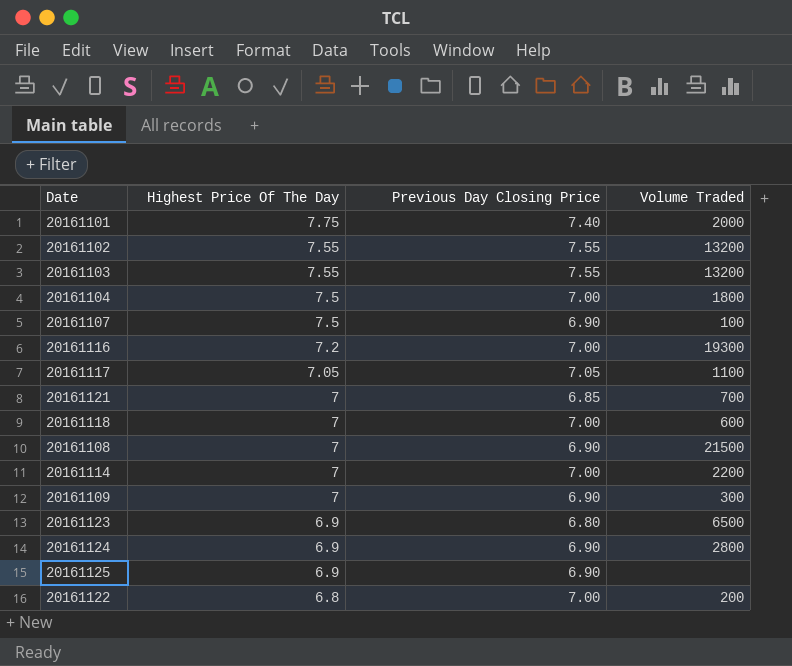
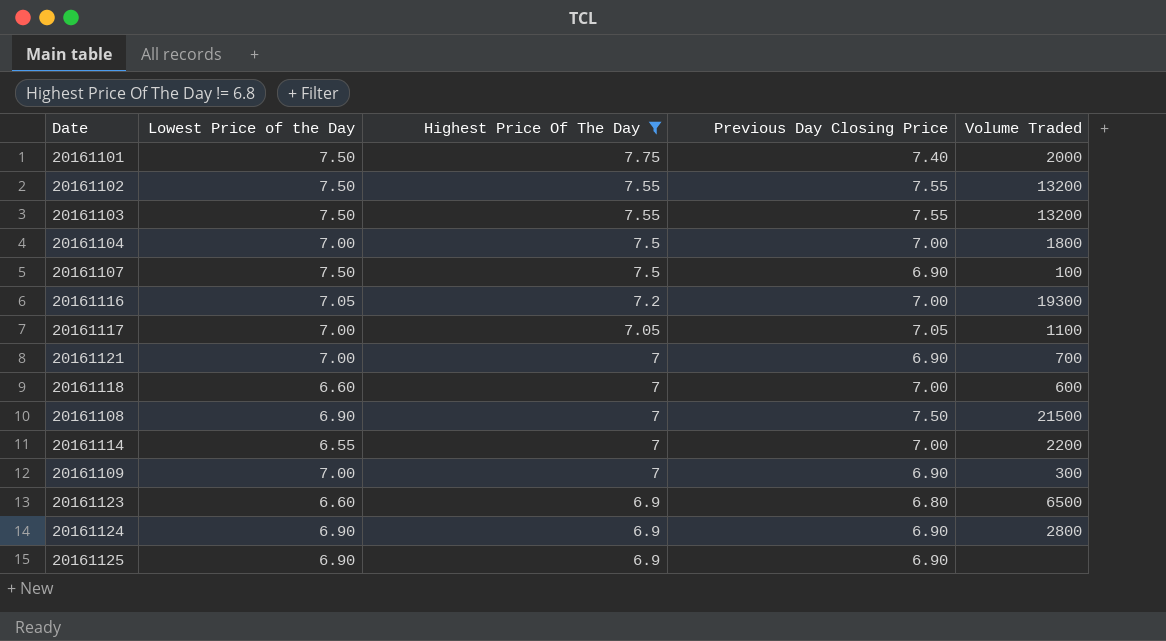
filter: none -> Highest Price Of The Day != 6.8
column Lowest Price of the Day | position: none -> 2
20161121 | Previous Day Closing Price: 6.85 -> 6.90
20161108 | Previous Day Closing Price: 6.90 -> 7.50

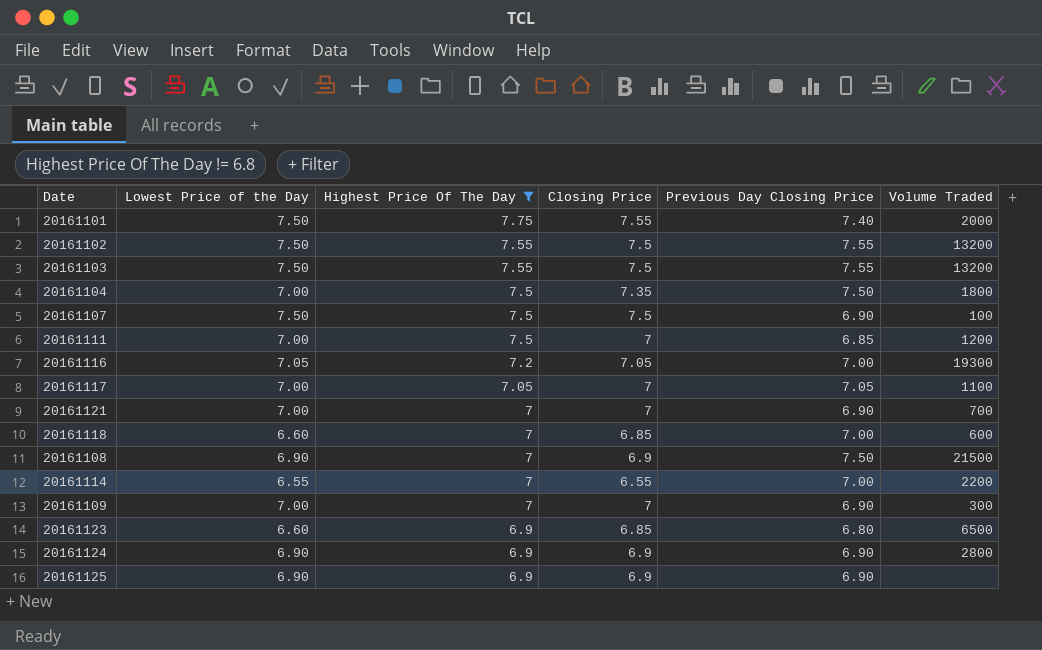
column Closing Price | position: none -> 4
20161104 | Previous Day Closing Price: 7.00 -> 7.50
row 20161111: none -> 7.00 | 7.5 | 7 | 6.85 | 1200

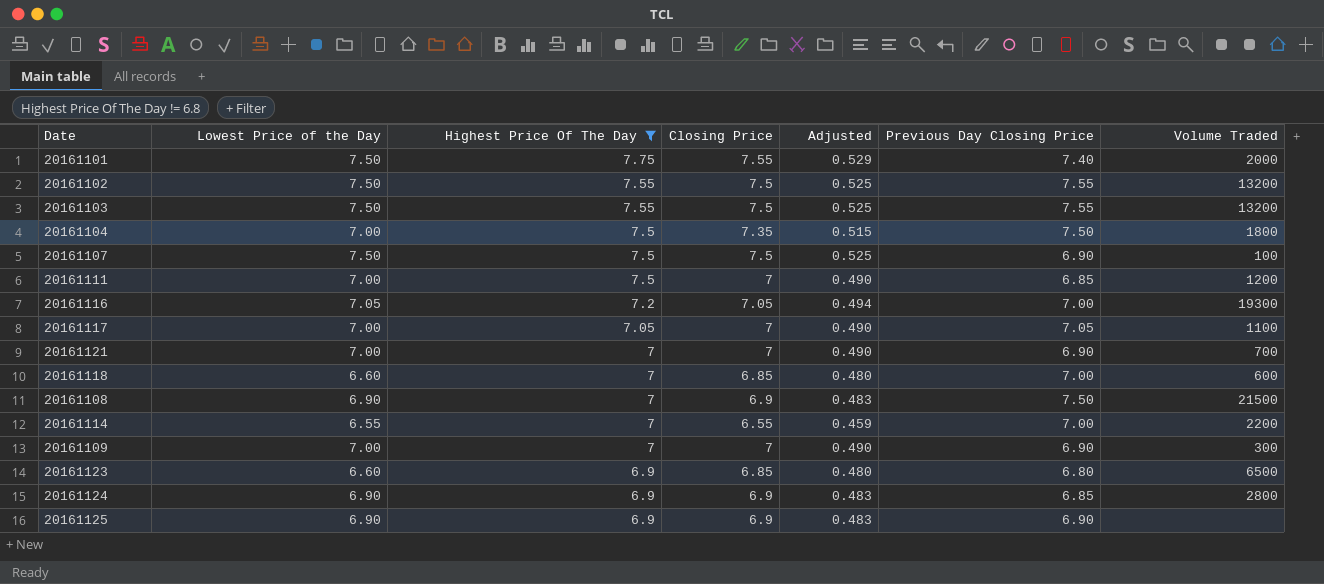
column Adjusted | formula: none -> [Closing Price] * 0.07
20161124 | Previous Day Closing Price: 6.90 -> 6.85

